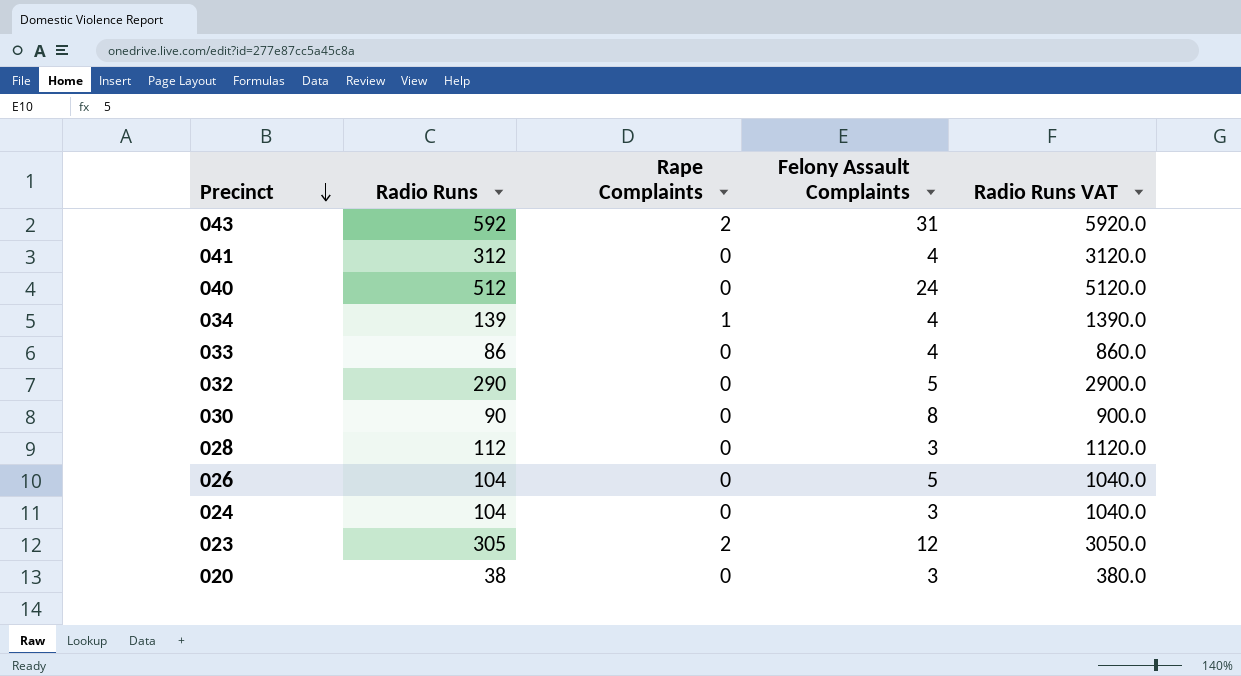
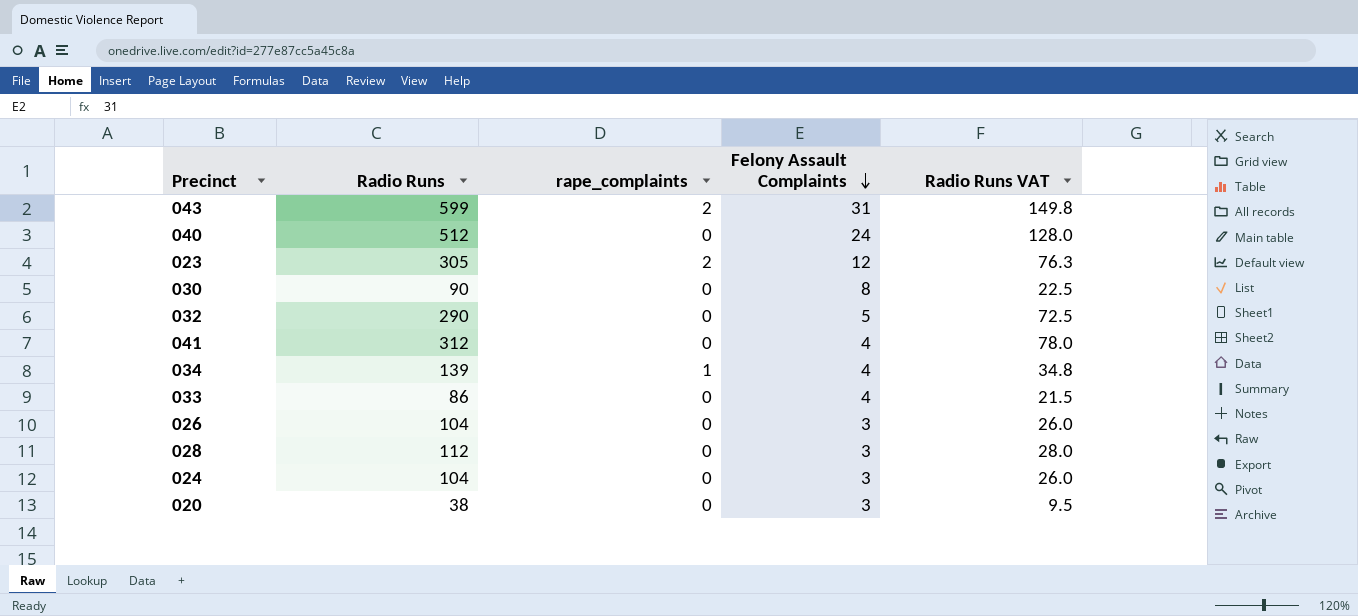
row order: Precinct descending -> Felony Assault Complaints descending
column name: Rape Complaints -> rape_complaints
column Radio Runs VAT | formula: [Radio Runs] * 10 -> [Radio Runs] * 0.25
043 | Radio Runs: 592 -> 599
026 | Felony Assault Complaints: 5 -> 3

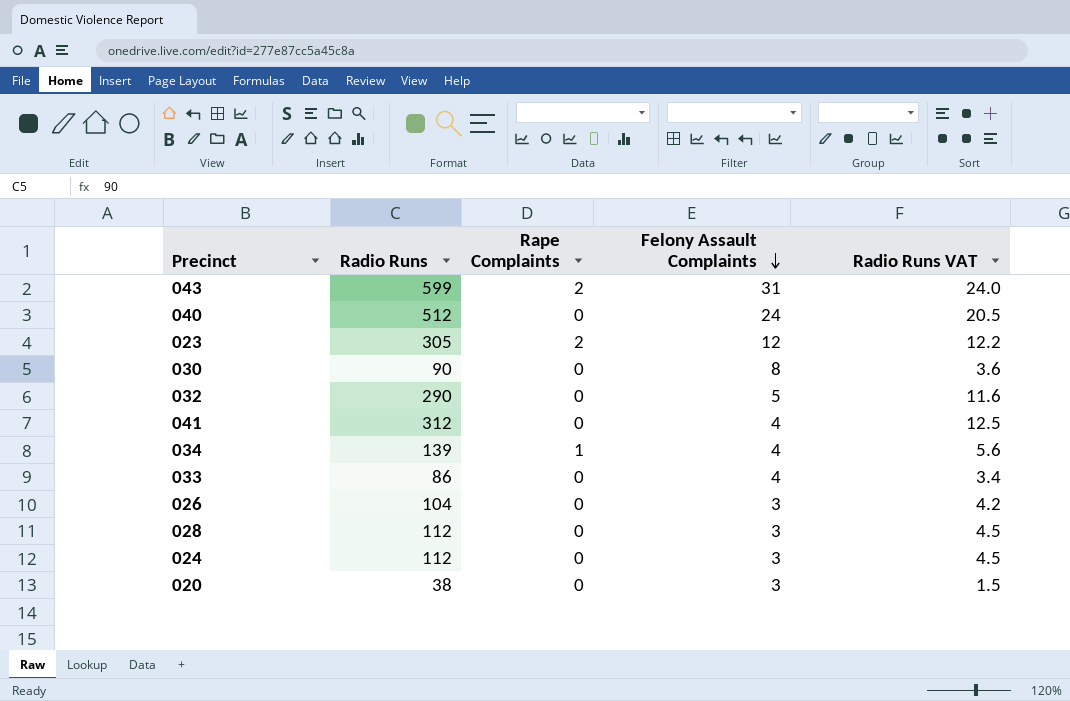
column name: rape_complaints -> Rape Complaints
column Radio Runs VAT | formula: [Radio Runs] * 0.25 -> [Radio Runs] * 0.04
024 | Radio Runs: 104 -> 112

